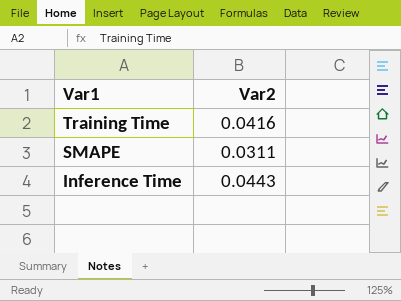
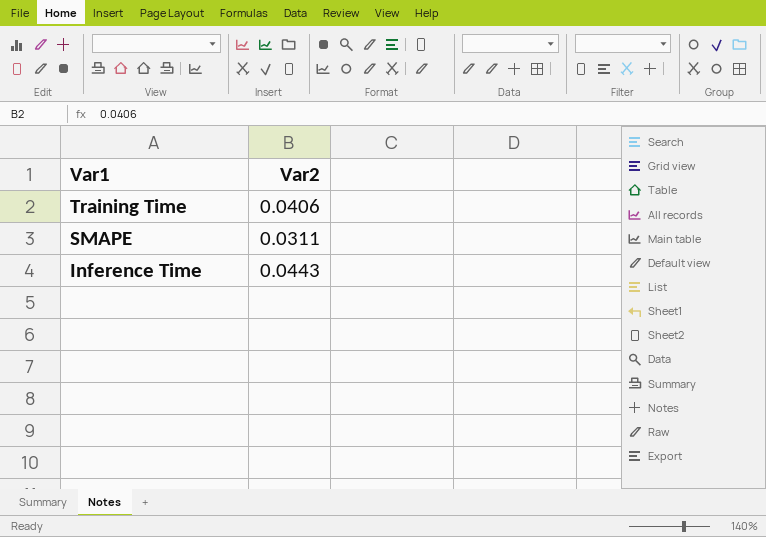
Training Time | Var2: 0.0416 -> 0.0406

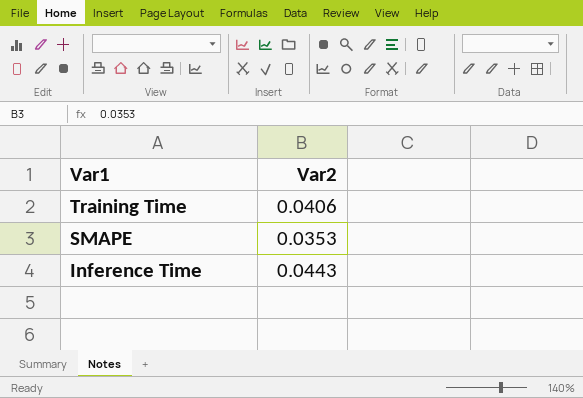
SMAPE | Var2: 0.0311 -> 0.0353

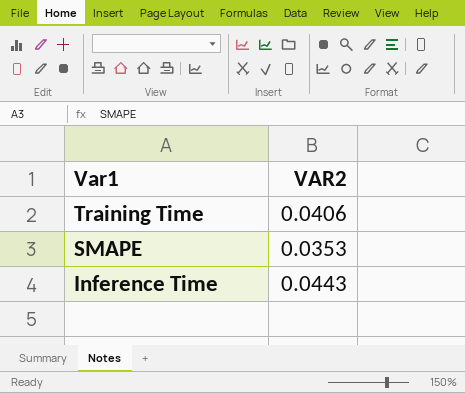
column name: Var2 -> VAR2

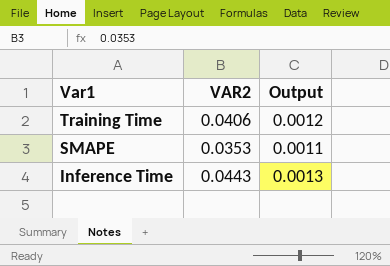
column Output | formula: none -> [VAR2] * 0.03

